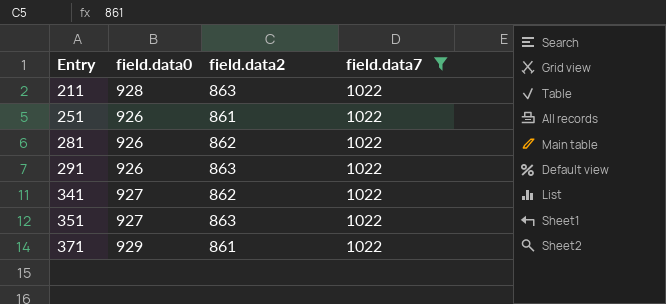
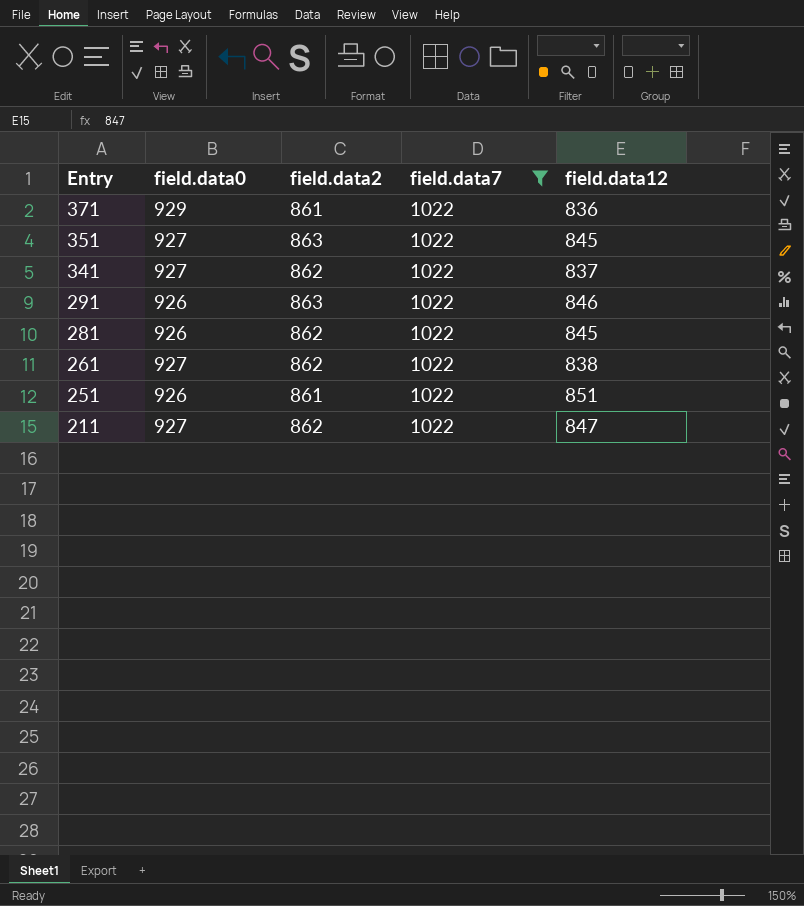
row order: Entry ascending -> Entry descending
column field.data12 | position: none -> 5
row 261: none -> 927 | 862 | 1022 | 838
211 | field.data0: 928 -> 927
211 | field.data2: 863 -> 862

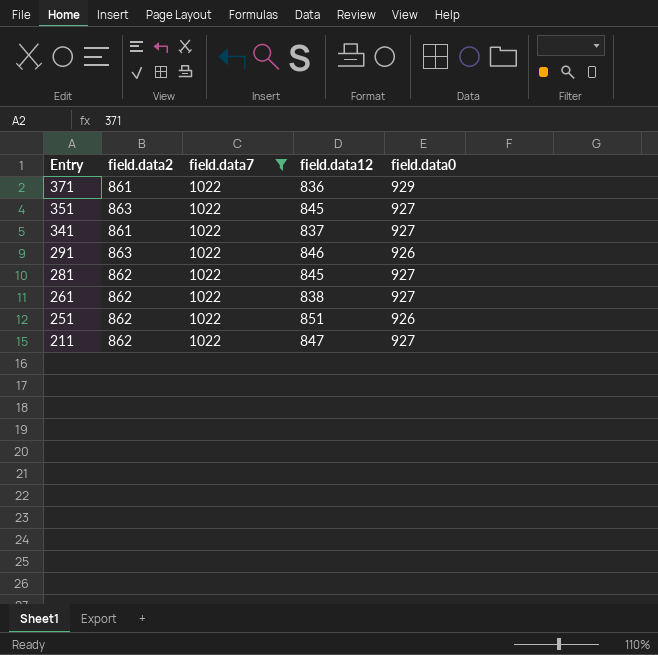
column field.data0 | position: 2 -> 5
341 | field.data2: 862 -> 861
281 | field.data0: 926 -> 927
251 | field.data2: 861 -> 862

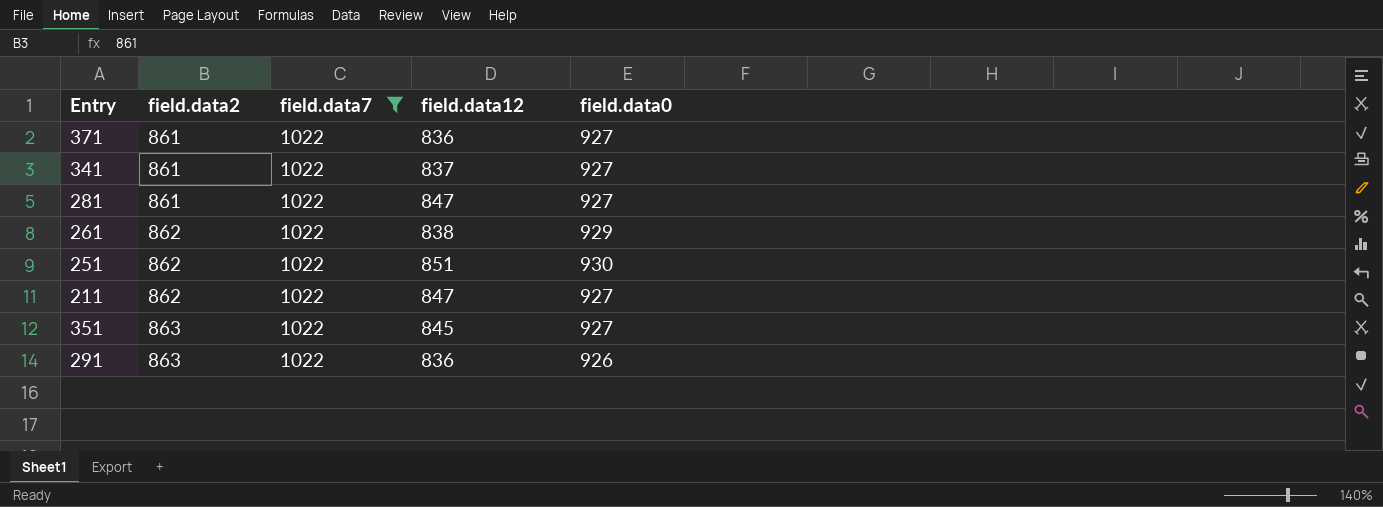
row order: Entry descending -> field.data2 ascending
371 | field.data0: 929 -> 927
281 | field.data2: 862 -> 861
281 | field.data12: 845 -> 847
261 | field.data0: 927 -> 929
251 | field.data0: 926 -> 930
291 | field.data12: 846 -> 836

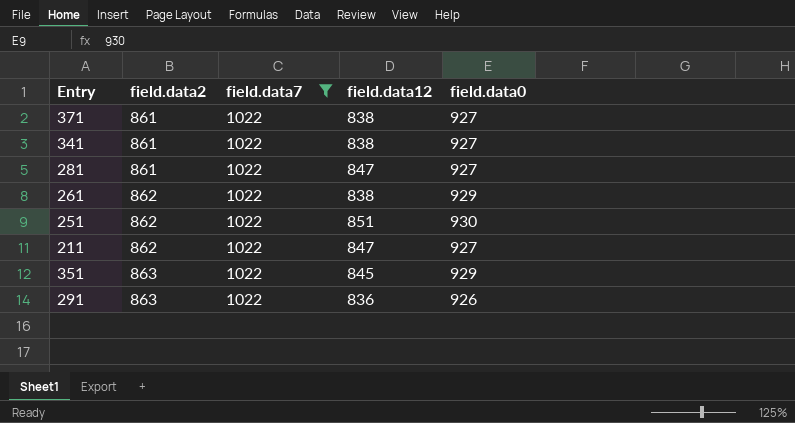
371 | field.data12: 836 -> 838
341 | field.data12: 837 -> 838
351 | field.data0: 927 -> 929

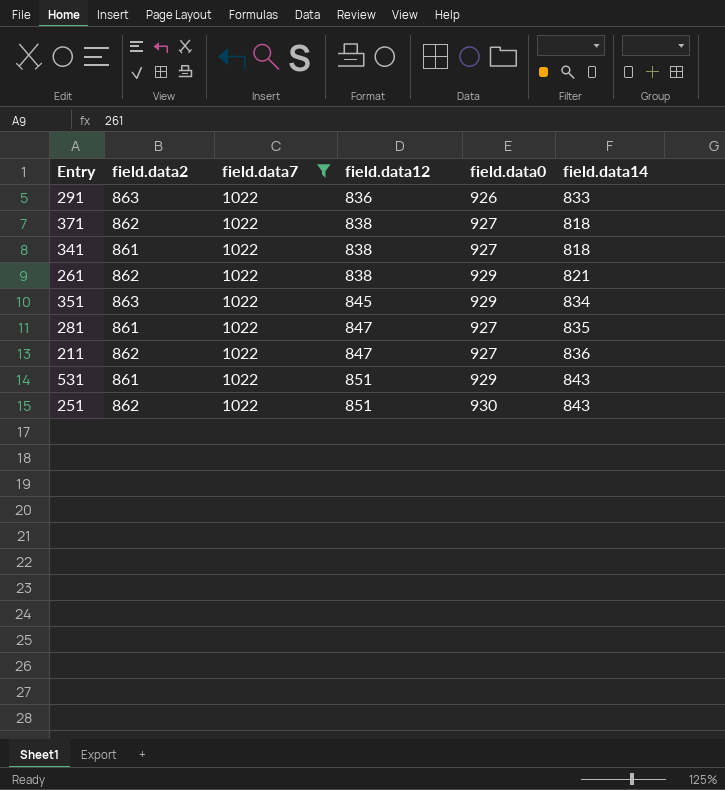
row order: field.data2 ascending -> field.data12 ascending
column field.data14 | position: none -> 6
371 | field.data2: 861 -> 862
row 531: none -> 861 | 1022 | 851 | 929 | 843

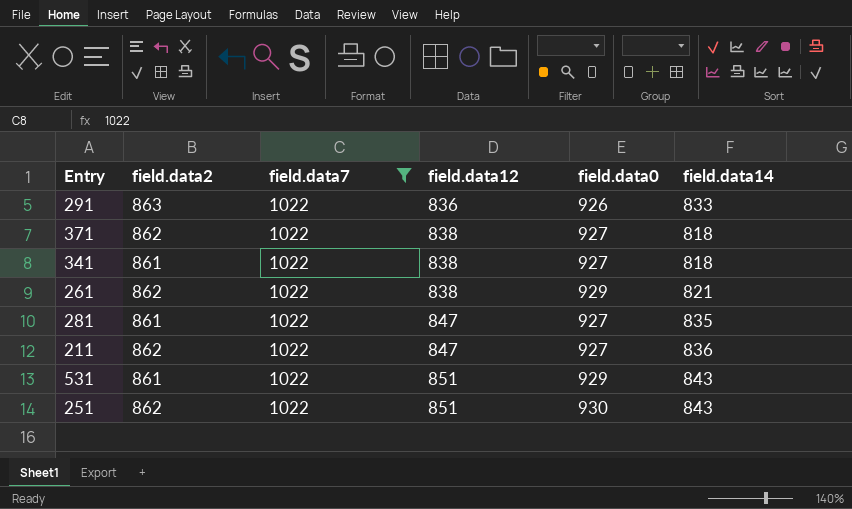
row 351: 863 | 1022 | 845 | 929 | 834 -> none

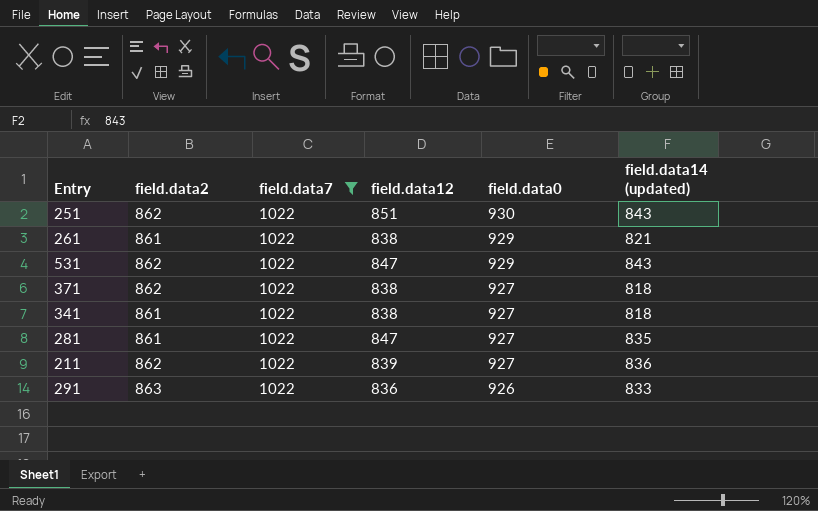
row order: field.data12 ascending -> field.data0 descending
column name: field.data14 -> field.data14 (updated)
261 | field.data2: 862 -> 861
531 | field.data2: 861 -> 862
531 | field.data12: 851 -> 847
211 | field.data12: 847 -> 839

